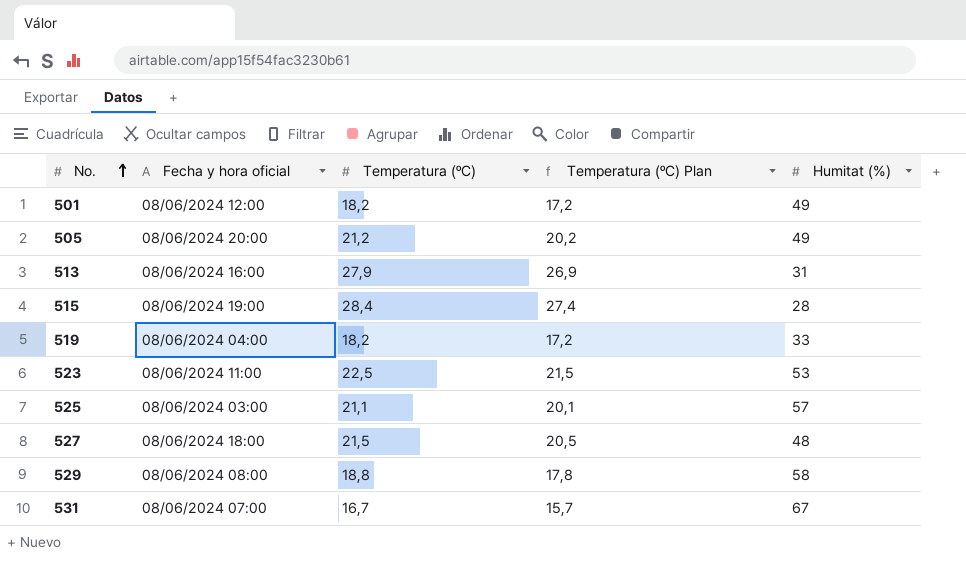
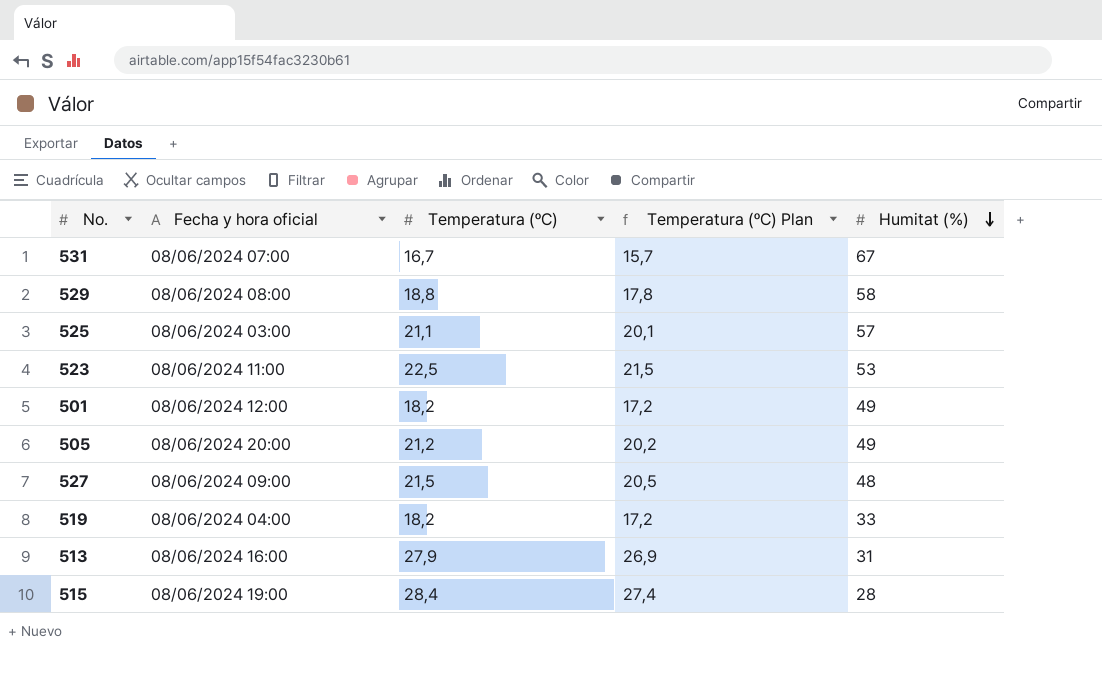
row order: No. ascending -> Humitat (%) descending
527 | Fecha y hora oficial: 08/06/2024 18:00 -> 08/06/2024 09:00

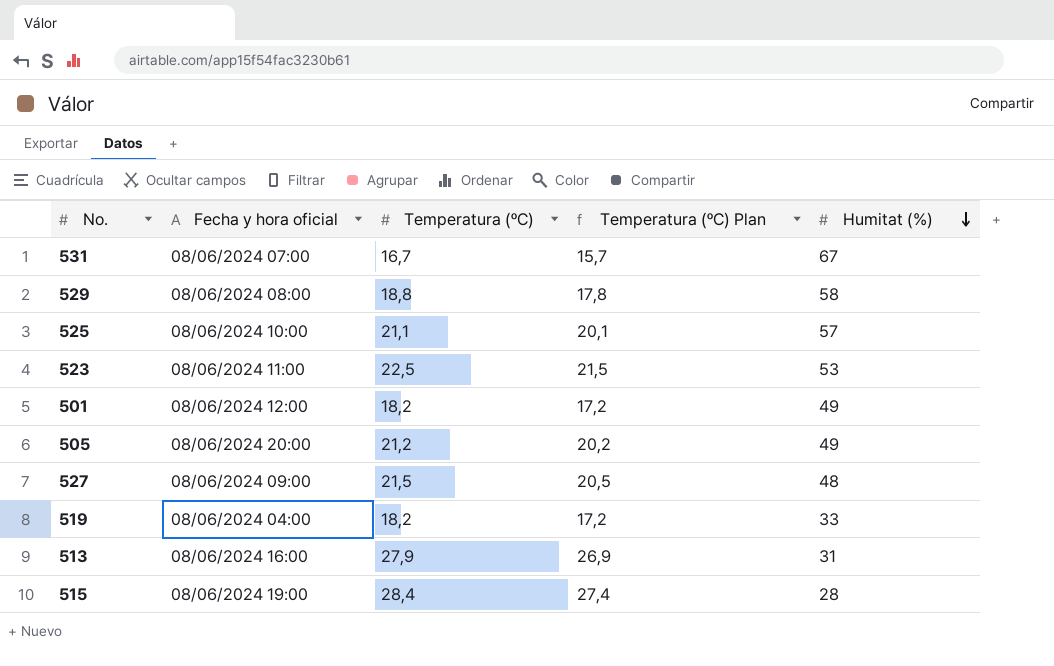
525 | Fecha y hora oficial: 08/06/2024 03:00 -> 08/06/2024 10:00

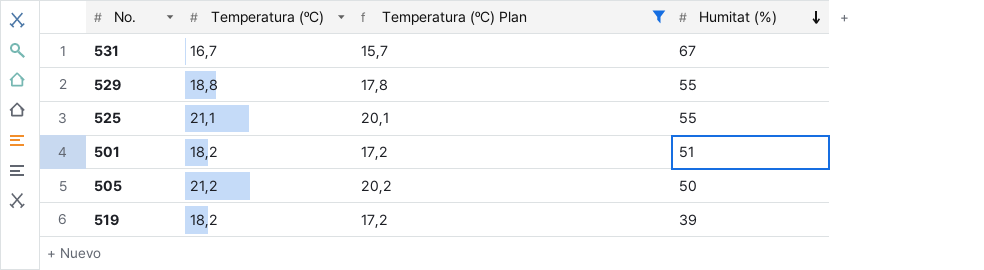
filter: none -> Temperatura (ºC) Plan <= 20,2
column Fecha y hora oficial | position: 2 -> none
529 | Humitat (%): 58 -> 55
525 | Humitat (%): 57 -> 55
501 | Humitat (%): 49 -> 51
505 | Humitat (%): 49 -> 50
519 | Humitat (%): 33 -> 39

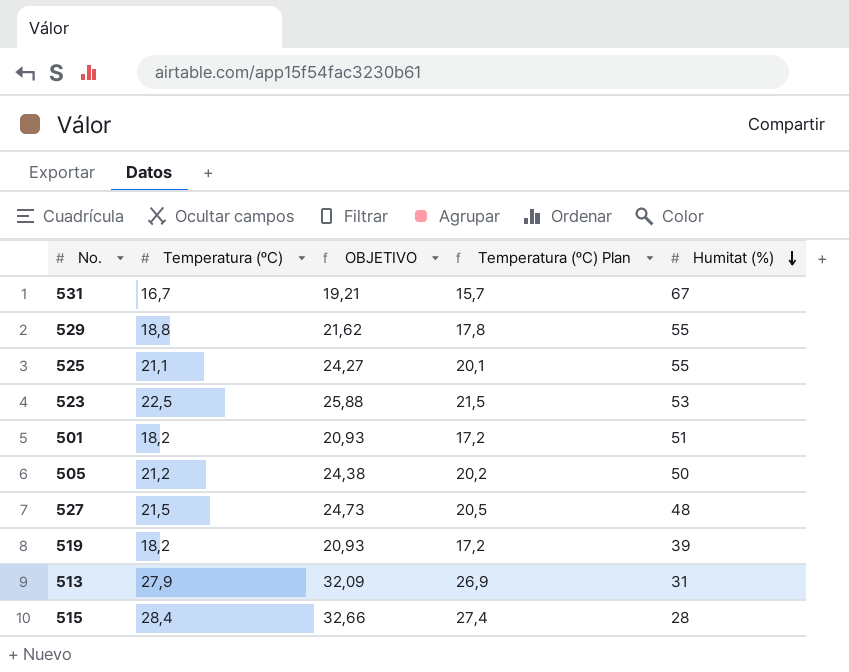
filter: Temperatura (ºC) Plan <= 20,2 -> none
column OBJETIVO | formula: none -> [Temperatura (ºC)] * 1,15

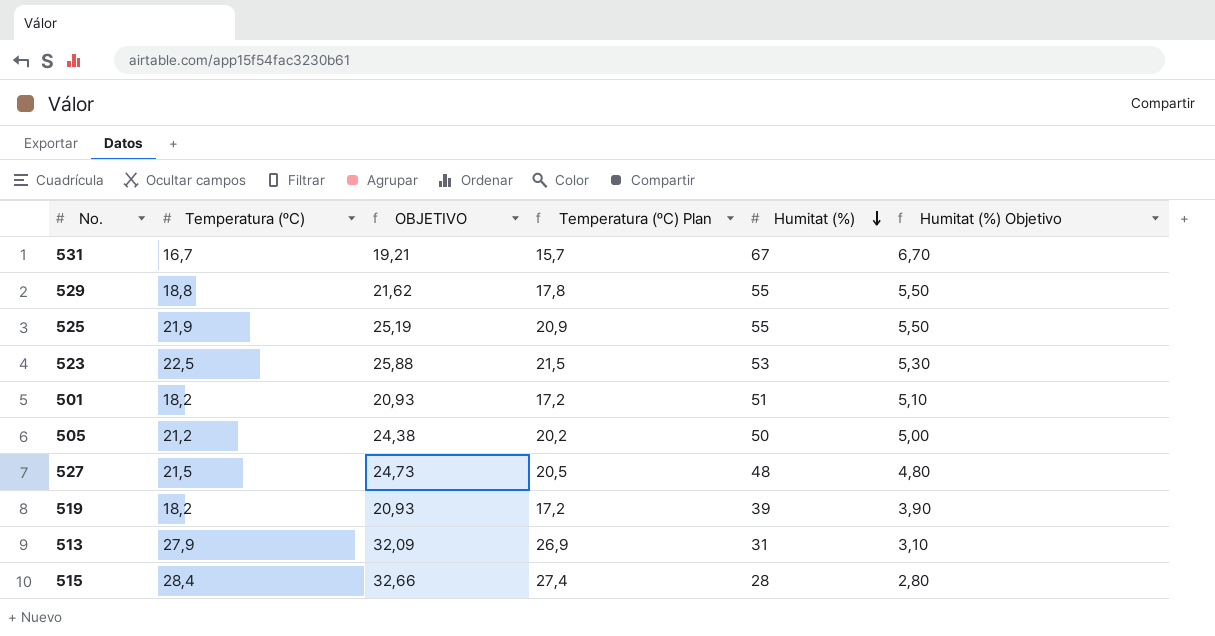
column Humitat (%) Objetivo | formula: none -> [Humitat (%)] * 0,1
525 | Temperatura (ºC): 21,1 -> 21,9
525 | OBJETIVO: 24,27 -> 25,19
525 | Temperatura (ºC) Plan: 20,1 -> 20,9

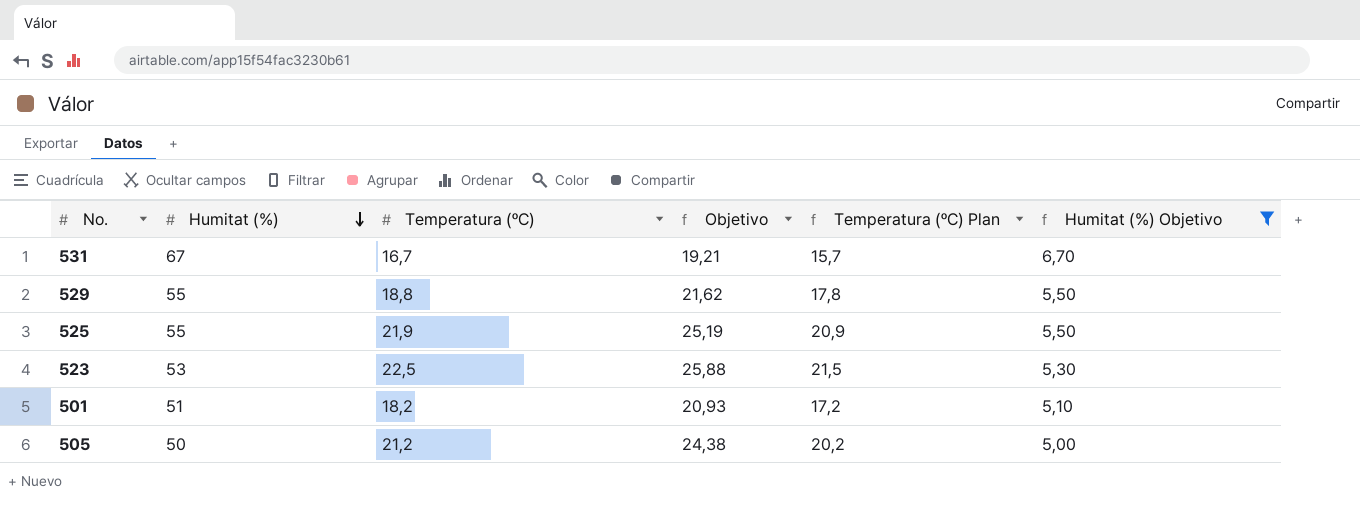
filter: none -> Humitat (%) Objetivo >= 5,00
column Humitat (%) | position: 5 -> 2
column name: OBJETIVO -> Objetivo

